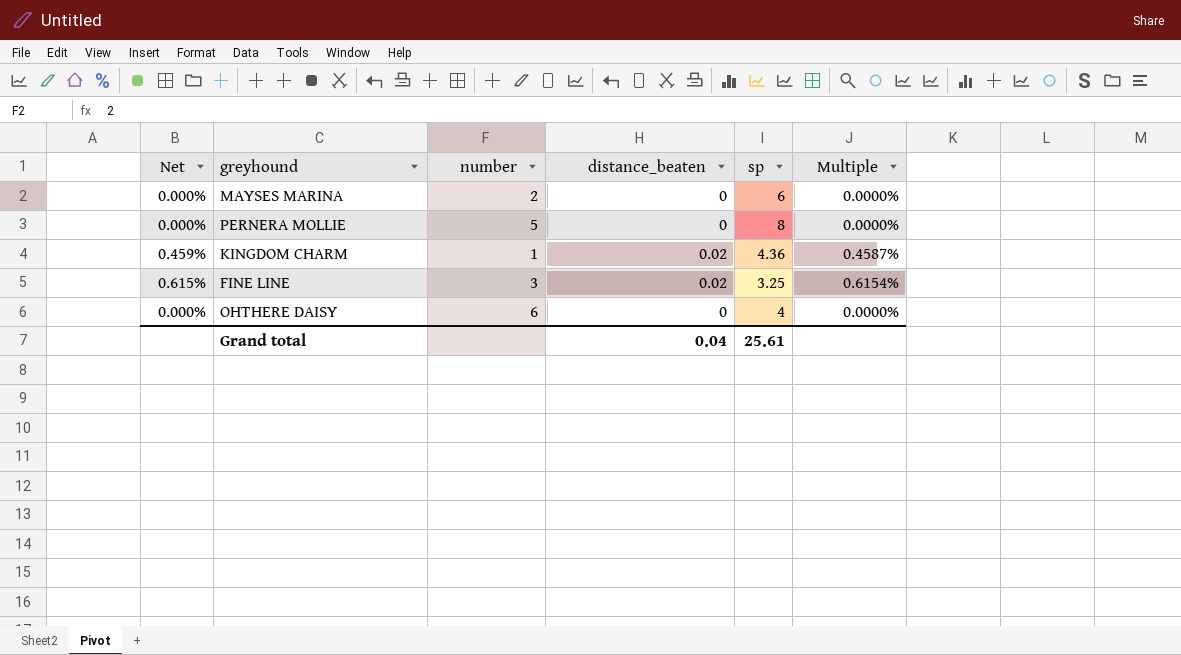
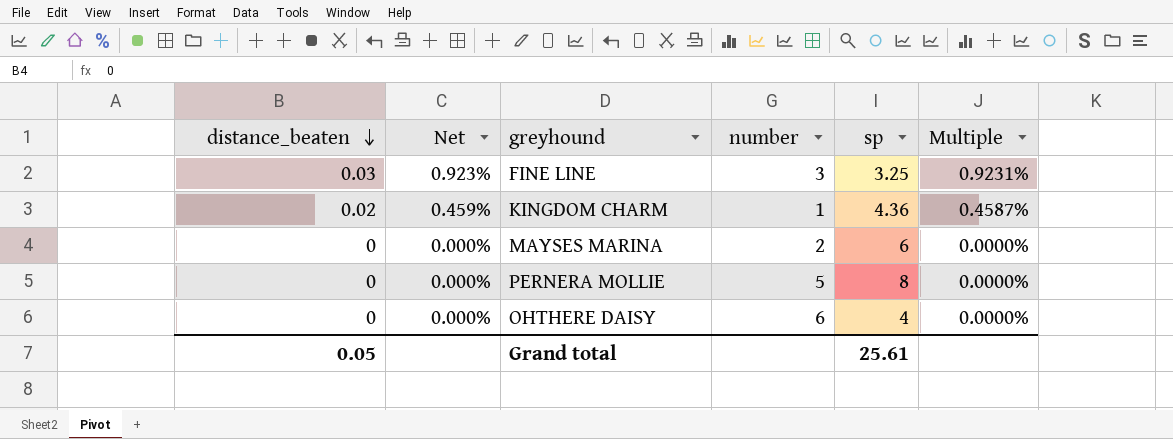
row order: none -> distance_beaten descending
column distance_beaten | position: 4 -> 1
FINE LINE | distance_beaten: 0.02 -> 0.03
FINE LINE | Net: 0.615% -> 0.923%
FINE LINE | Multiple: 0.6154% -> 0.9231%
Grand total | distance_beaten: 0.04 -> 0.05

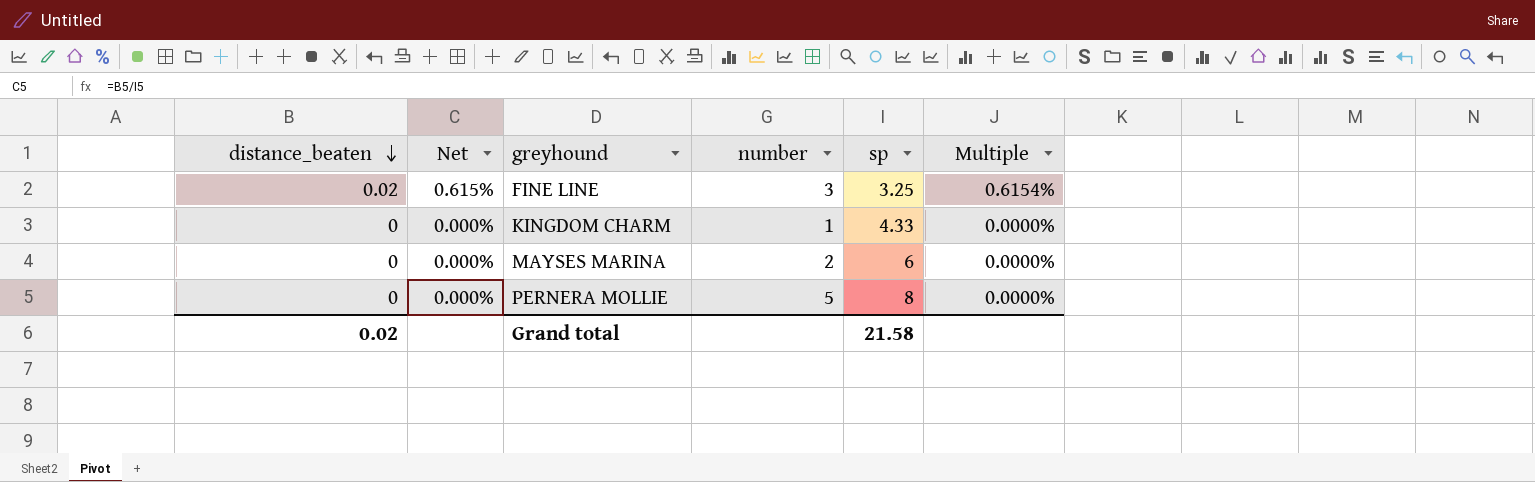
row OHTHERE DAISY: 0 | 0.000% | 6 | 4 | 0.0000% -> none
FINE LINE | distance_beaten: 0.03 -> 0.02
FINE LINE | Net: 0.923% -> 0.615%
FINE LINE | Multiple: 0.9231% -> 0.6154%
KINGDOM CHARM | distance_beaten: 0.02 -> 0
KINGDOM CHARM | Net: 0.459% -> 0.000%
KINGDOM CHARM | sp: 4.36 -> 4.33
KINGDOM CHARM | Multiple: 0.4587% -> 0.0000%
Grand total | distance_beaten: 0.05 -> 0.02
Grand total | sp: 25.61 -> 21.58

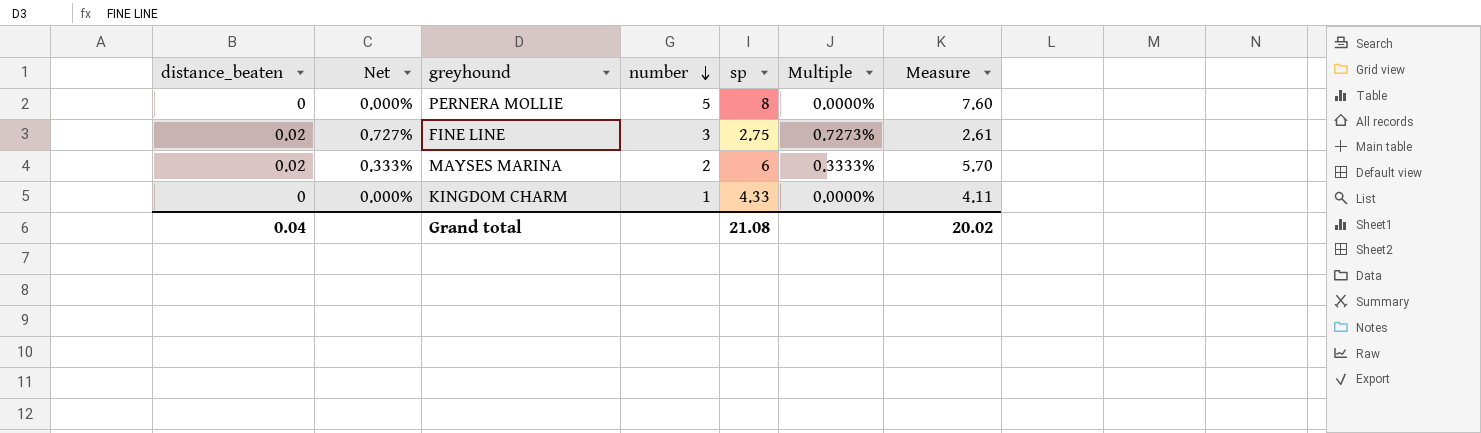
row order: distance_beaten descending -> number descending
column Measure | formula: none -> [sp] * 0.95
FINE LINE | Net: 0.615% -> 0.727%
FINE LINE | sp: 3.25 -> 2.75
FINE LINE | Multiple: 0.6154% -> 0.7273%
MAYSES MARINA | distance_beaten: 0 -> 0.02
MAYSES MARINA | Net: 0.000% -> 0.333%
MAYSES MARINA | Multiple: 0.0000% -> 0.3333%
Grand total | distance_beaten: 0.02 -> 0.04
Grand total | sp: 21.58 -> 21.08

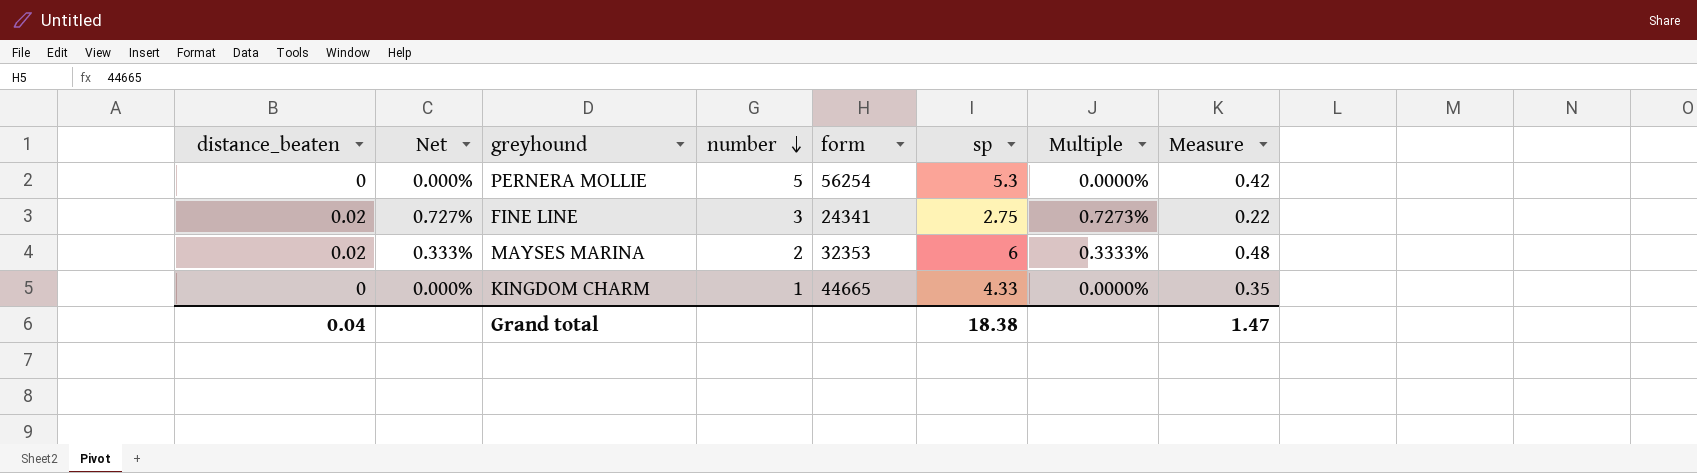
column form | position: none -> 5
column Measure | formula: [sp] * 0.95 -> [sp] * 0.08
PERNERA MOLLIE | sp: 8 -> 5.3
Grand total | sp: 21.08 -> 18.38
Grand total | Measure: 20.02 -> 1.47

